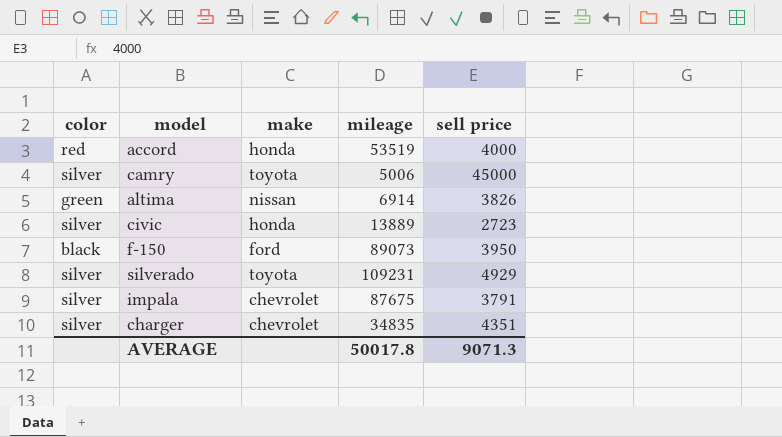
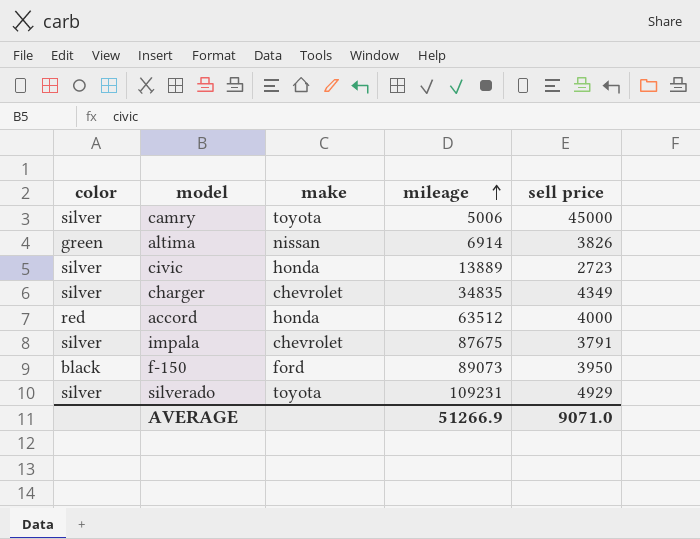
row order: none -> mileage ascending
charger | sell price: 4351 -> 4349
accord | mileage: 53519 -> 63512
AVERAGE | mileage: 50017.8 -> 51266.9
AVERAGE | sell price: 9071.3 -> 9071.0

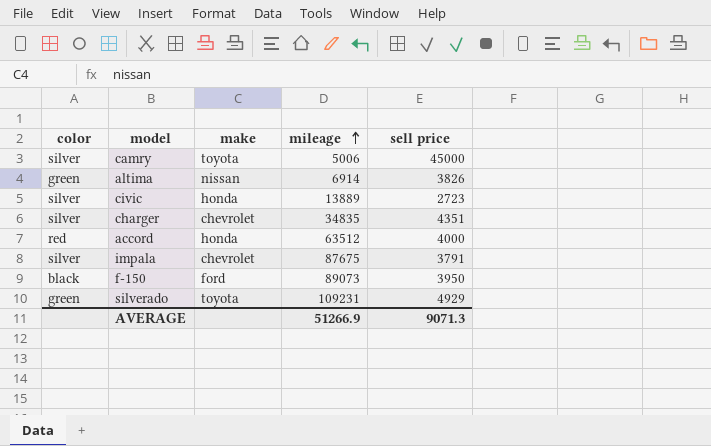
charger | sell price: 4349 -> 4351
silverado | color: silver -> green
AVERAGE | sell price: 9071.0 -> 9071.3

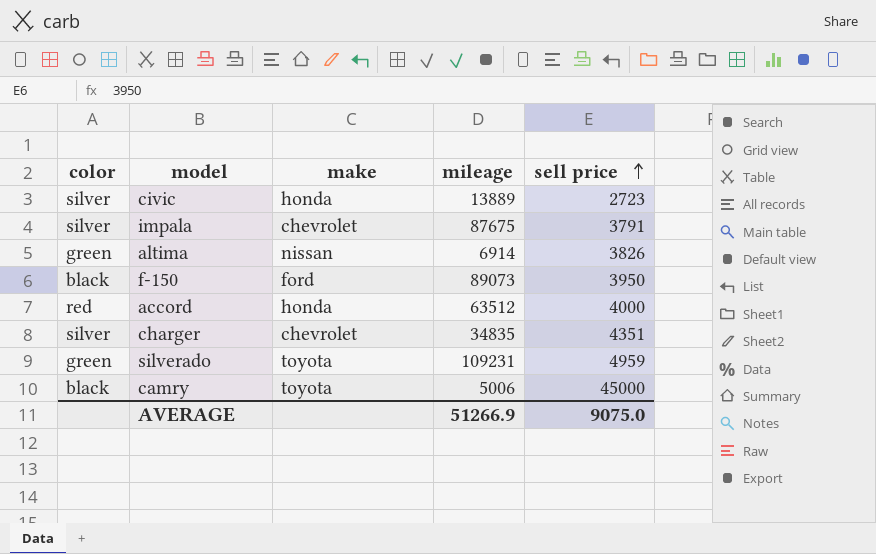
row order: mileage ascending -> sell price ascending
silverado | sell price: 4929 -> 4959
camry | color: silver -> black
AVERAGE | sell price: 9071.3 -> 9075.0

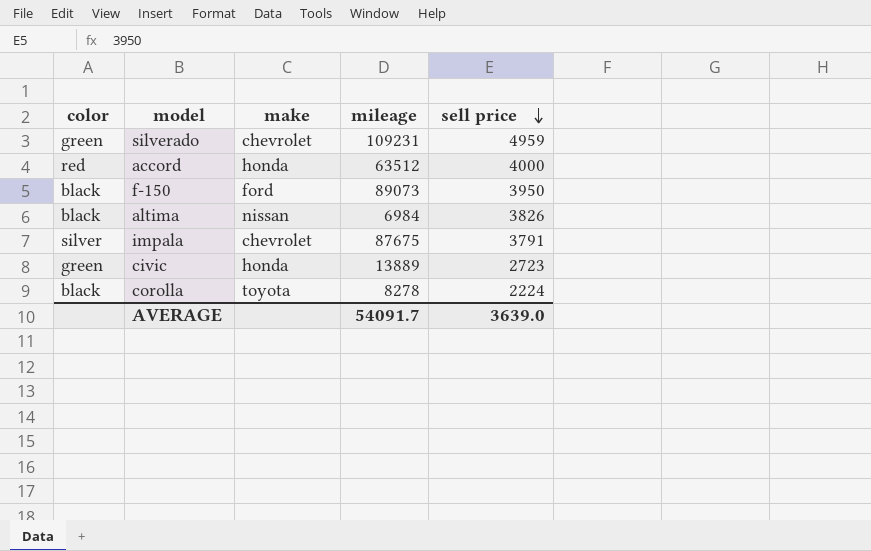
row order: sell price ascending -> sell price descending
row charger: silver | chevrolet | 34835 | 4351 -> none
row camry: black | toyota | 5006 | 45000 -> none
silverado | make: toyota -> chevrolet
altima | color: green -> black
altima | mileage: 6914 -> 6984
civic | color: silver -> green
row corolla: none -> black | toyota | 8278 | 2224
AVERAGE | mileage: 51266.9 -> 54091.7
AVERAGE | sell price: 9075.0 -> 3639.0

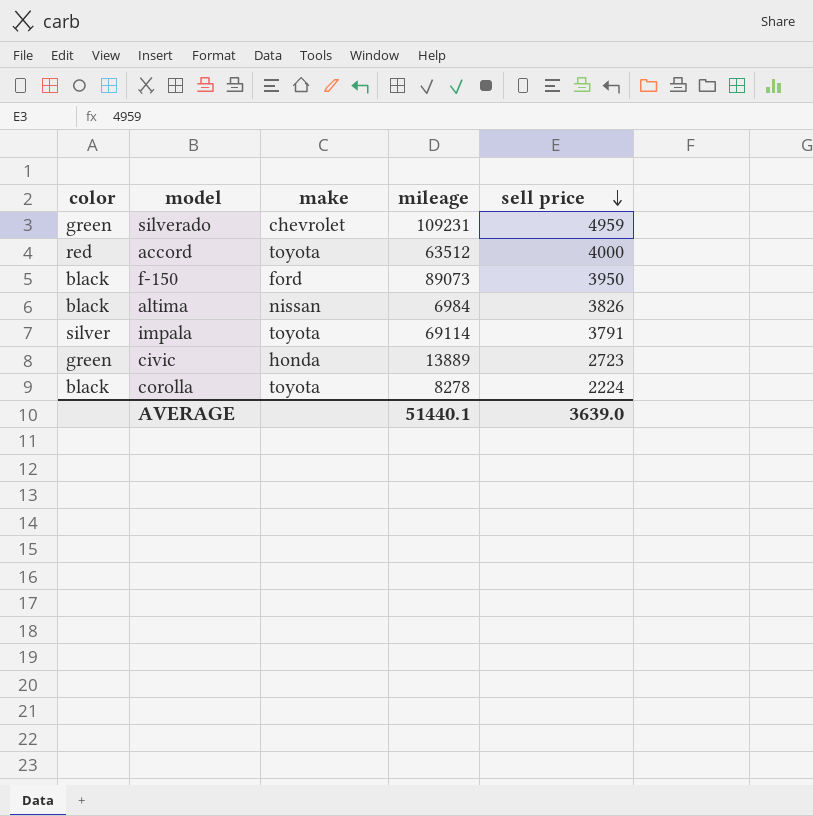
accord | make: honda -> toyota
impala | make: chevrolet -> toyota
impala | mileage: 87675 -> 69114
AVERAGE | mileage: 54091.7 -> 51440.1

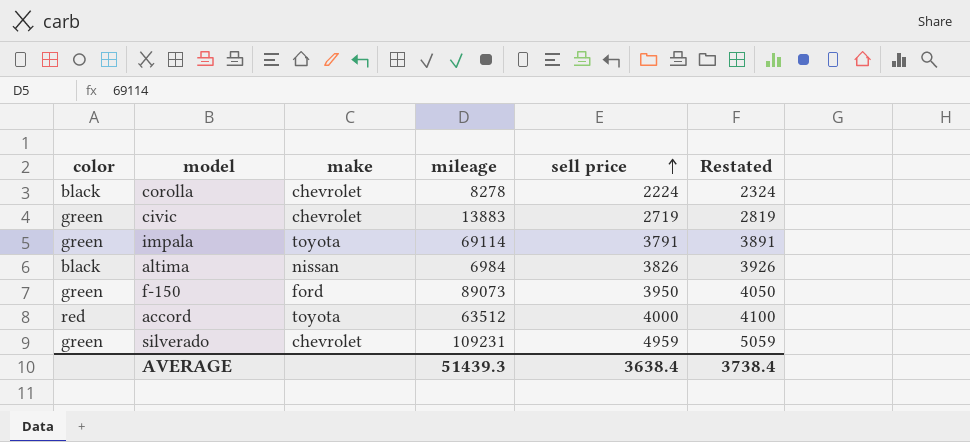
row order: sell price descending -> sell price ascending
column Restated | formula: none -> [sell price] + 100
corolla | make: toyota -> chevrolet
civic | make: honda -> chevrolet
civic | mileage: 13889 -> 13883
civic | sell price: 2723 -> 2719
impala | color: silver -> green
f-150 | color: black -> green
AVERAGE | mileage: 51440.1 -> 51439.3
AVERAGE | sell price: 3639.0 -> 3638.4

